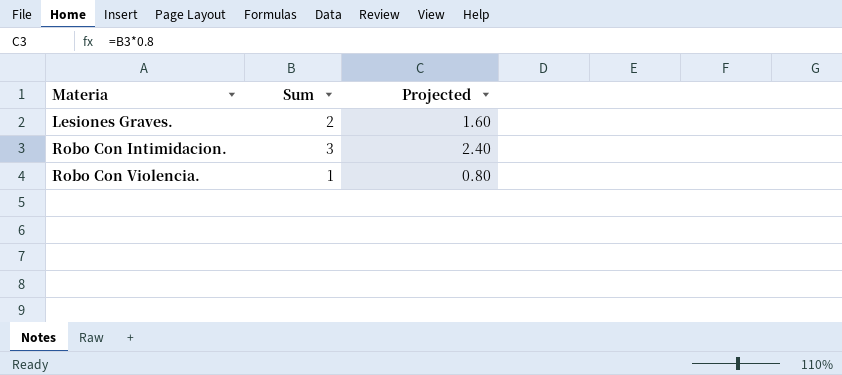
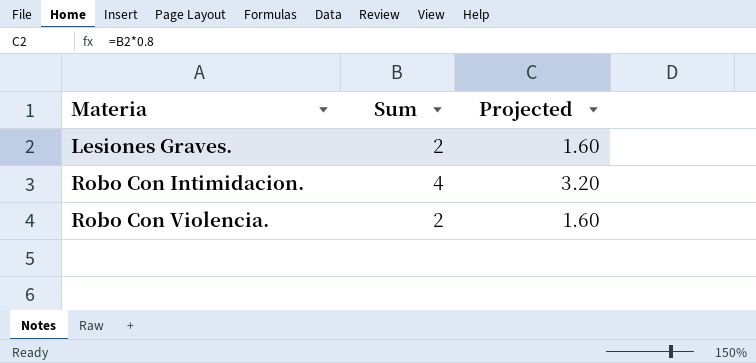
Robo Con Intimidacion. | Sum: 3 -> 4
Robo Con Intimidacion. | Projected: 2.40 -> 3.20
Robo Con Violencia. | Sum: 1 -> 2
Robo Con Violencia. | Projected: 0.80 -> 1.60

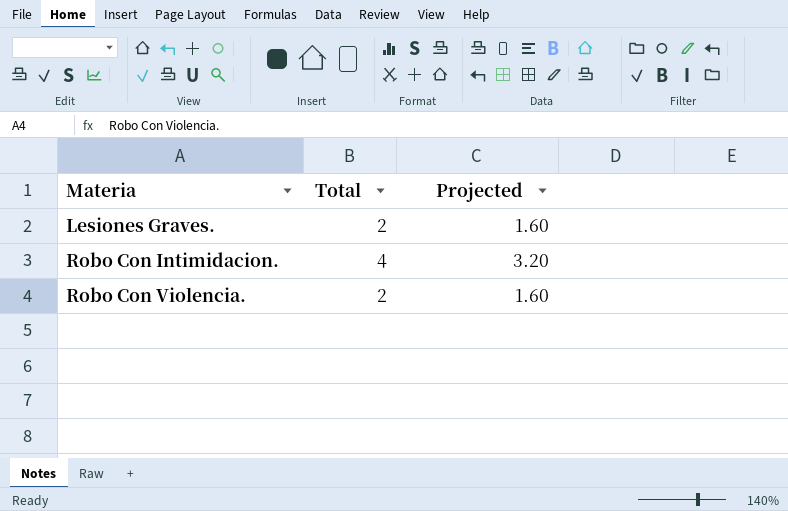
column name: Sum -> Total

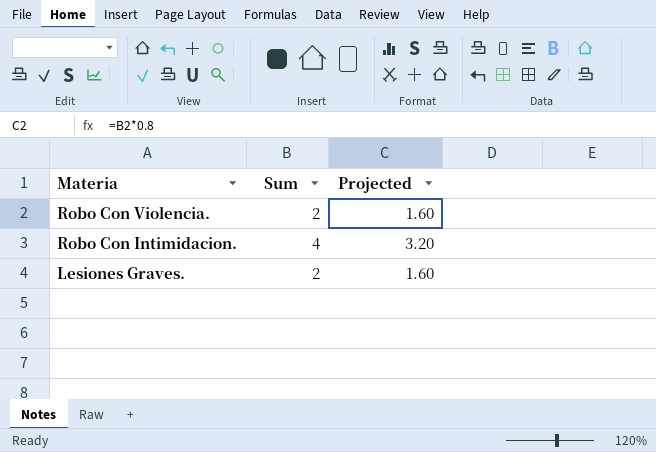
row order: Materia ascending -> Materia descending
column name: Total -> Sum

